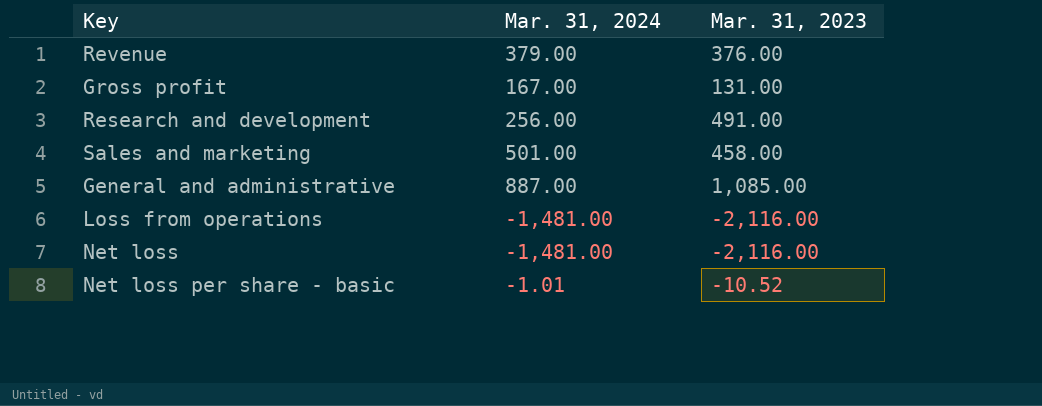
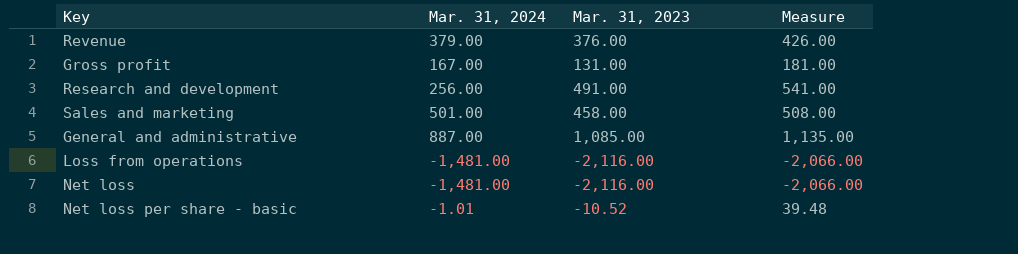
column Measure | formula: none -> [Mar. 31, 2023] + 50

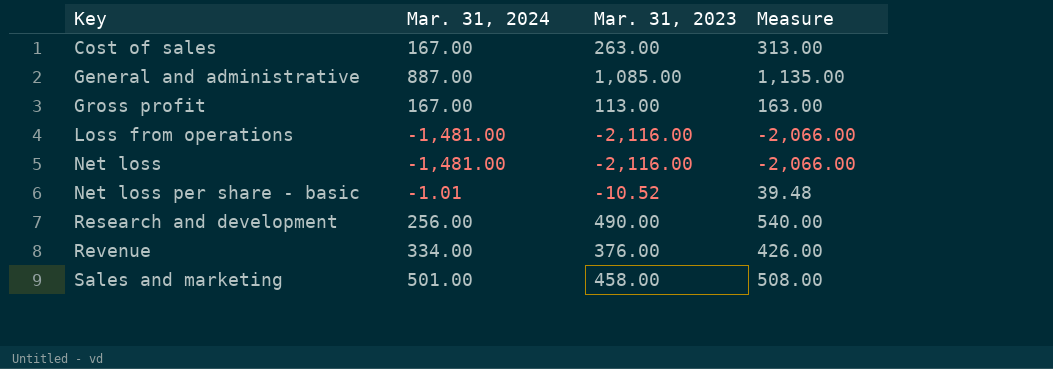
row order: none -> Key ascending
row Cost of sales: none -> 167.00 | 263.00 | 313.00
Gross profit | Mar. 31, 2023: 131.00 -> 113.00
Gross profit | Measure: 181.00 -> 163.00
Research and development | Mar. 31, 2023: 491.00 -> 490.00
Research and development | Measure: 541.00 -> 540.00
Revenue | Mar. 31, 2024: 379.00 -> 334.00

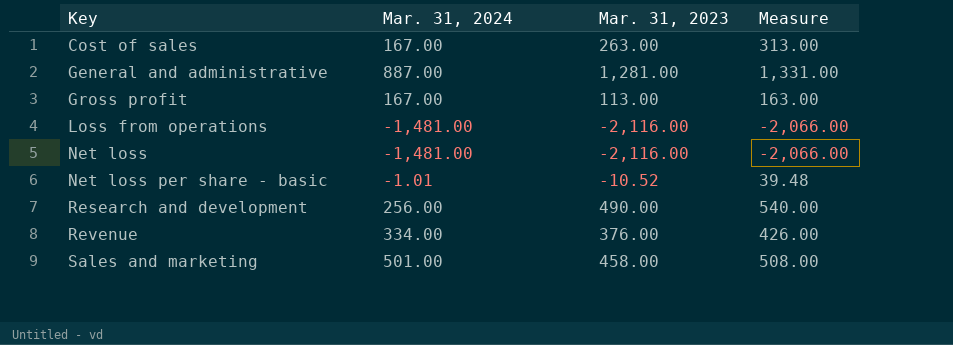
General and administrative | Mar. 31, 2023: 1,085.00 -> 1,281.00
General and administrative | Measure: 1,135.00 -> 1,331.00

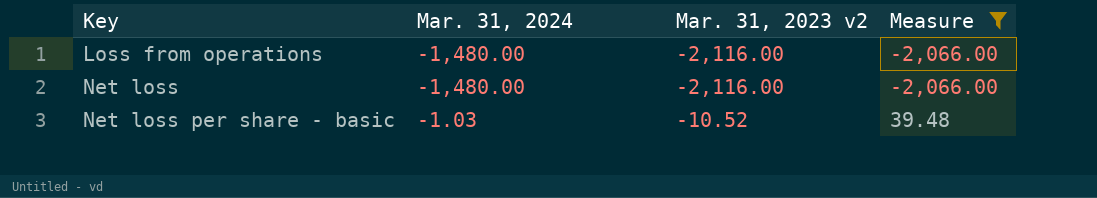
filter: none -> Measure <= 39.48
column name: Mar. 31, 2023 -> Mar. 31, 2023 v2
Loss from operations | Mar. 31, 2024: -1,481.00 -> -1,480.00
Net loss | Mar. 31, 2024: -1,481.00 -> -1,480.00
Net loss per share - basic | Mar. 31, 2024: -1.01 -> -1.03

